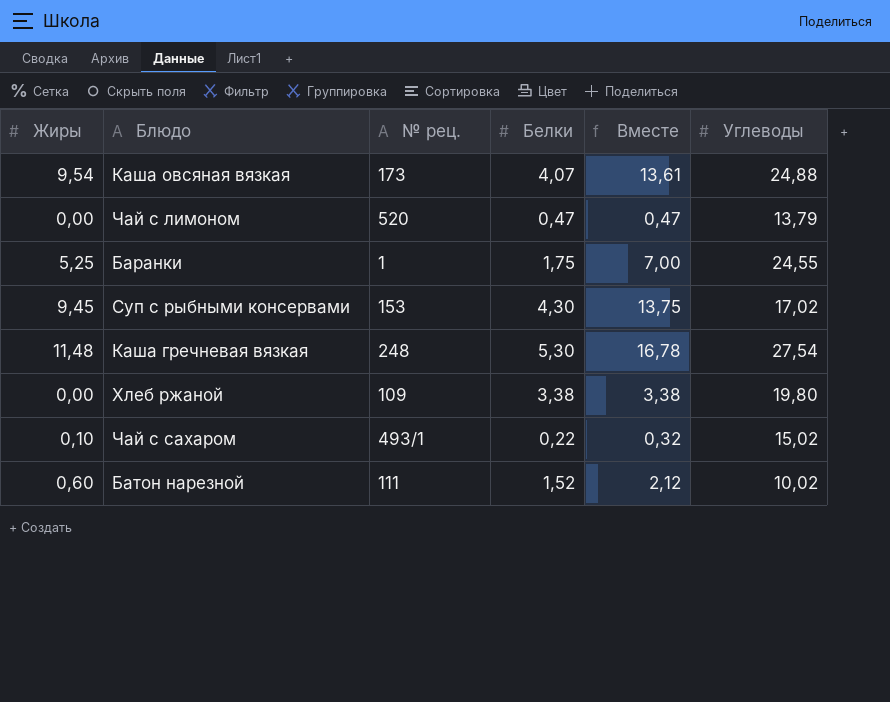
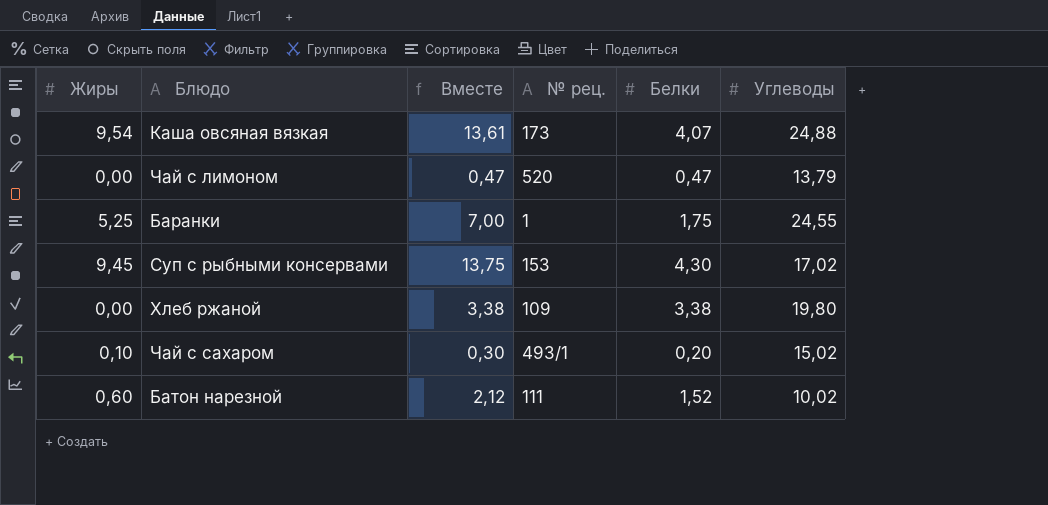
column Вместе | position: 5 -> 3
row Каша гречневая вязкая: 11,48 | 248 | 5,30 | 16,78 | 27,54 -> none
Чай с сахаром | Вместе: 0,32 -> 0,30
Чай с сахаром | Белки: 0,22 -> 0,20

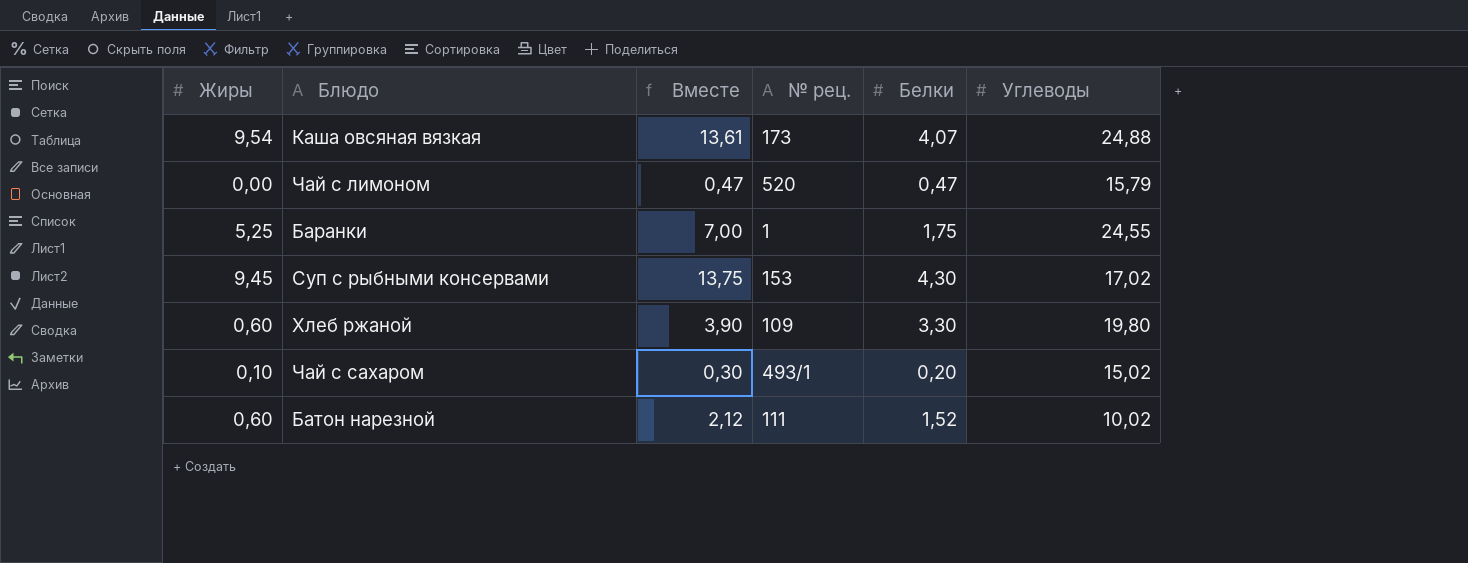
Чай с лимоном | Углеводы: 13,79 -> 15,79
Хлеб ржаной | Жиры: 0,00 -> 0,60
Хлеб ржаной | Вместе: 3,38 -> 3,90
Хлеб ржаной | Белки: 3,38 -> 3,30

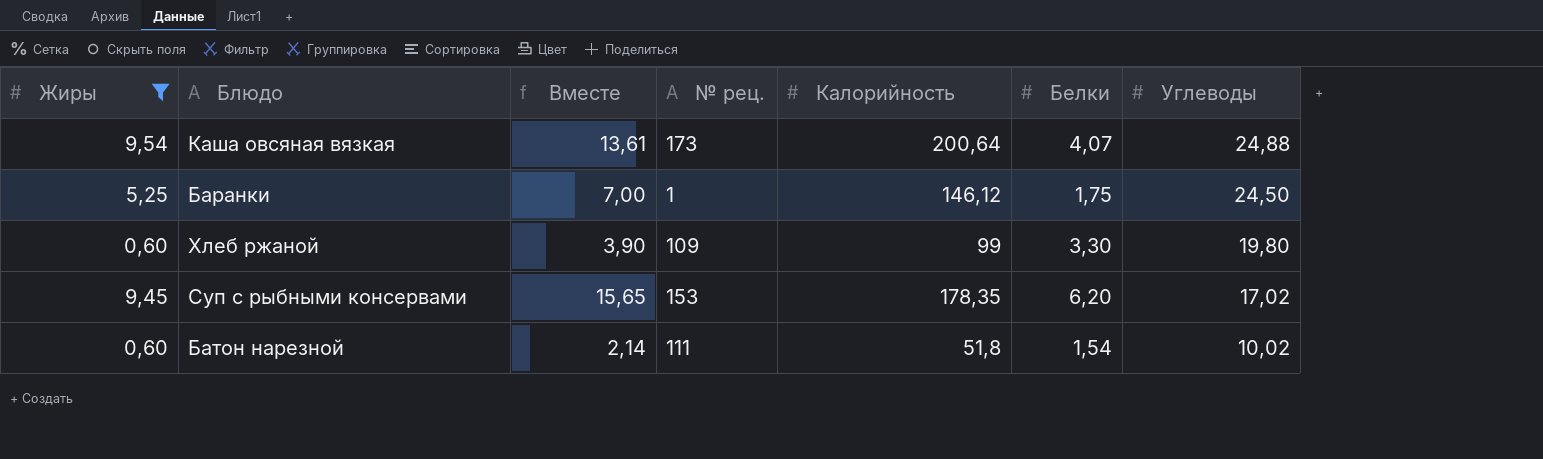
filter: none -> Жиры >= 0,60
row order: none -> Углеводы descending
column Калорийность | position: none -> 5
Баранки | Углеводы: 24,55 -> 24,50
Суп с рыбными консервами | Вместе: 13,75 -> 15,65
Суп с рыбными консервами | Белки: 4,30 -> 6,20
Батон нарезной | Вместе: 2,12 -> 2,14
Батон нарезной | Белки: 1,52 -> 1,54

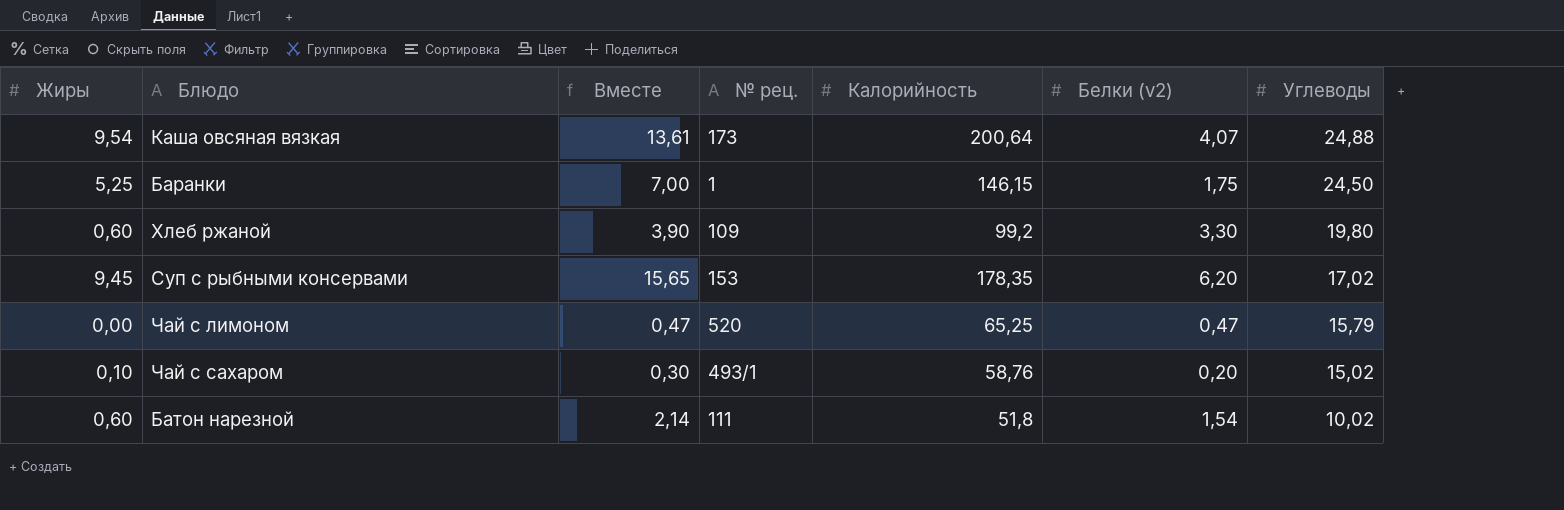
filter: Жиры >= 0,60 -> none
column name: Белки -> Белки (v2)
Баранки | Калорийность: 146,12 -> 146,15
Хлеб ржаной | Калорийность: 99 -> 99,2

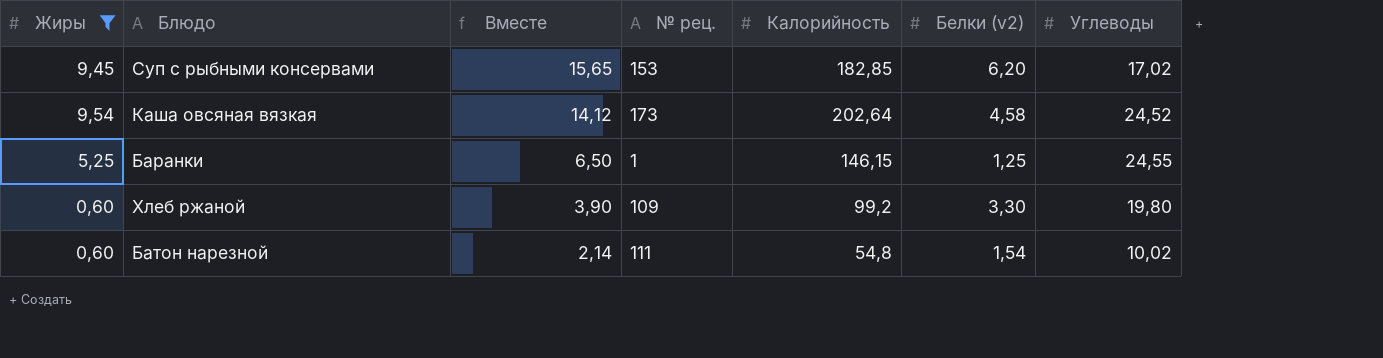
filter: none -> Жиры >= 0,60
row order: Углеводы descending -> Вместе descending
Суп с рыбными консервами | Калорийность: 178,35 -> 182,85
Каша овсяная вязкая | Вместе: 13,61 -> 14,12
Каша овсяная вязкая | Калорийность: 200,64 -> 202,64
Каша овсяная вязкая | Белки (v2): 4,07 -> 4,58
Каша овсяная вязкая | Углеводы: 24,88 -> 24,52
Баранки | Вместе: 7,00 -> 6,50
Баранки | Белки (v2): 1,75 -> 1,25
Баранки | Углеводы: 24,50 -> 24,55
Батон нарезной | Калорийность: 51,8 -> 54,8

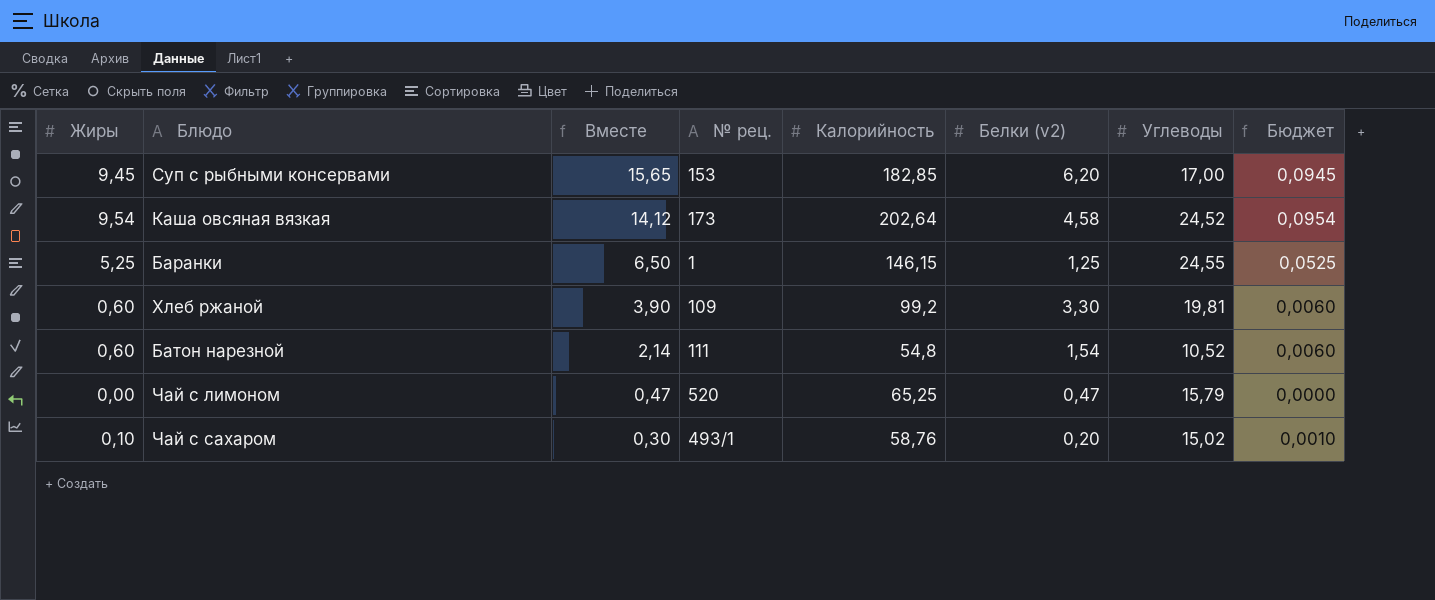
filter: Жиры >= 0,60 -> none
column Бюджет | formula: none -> [Жиры] * 0,01
Суп с рыбными консервами | Углеводы: 17,02 -> 17,00
Хлеб ржаной | Углеводы: 19,80 -> 19,81
Батон нарезной | Углеводы: 10,02 -> 10,52

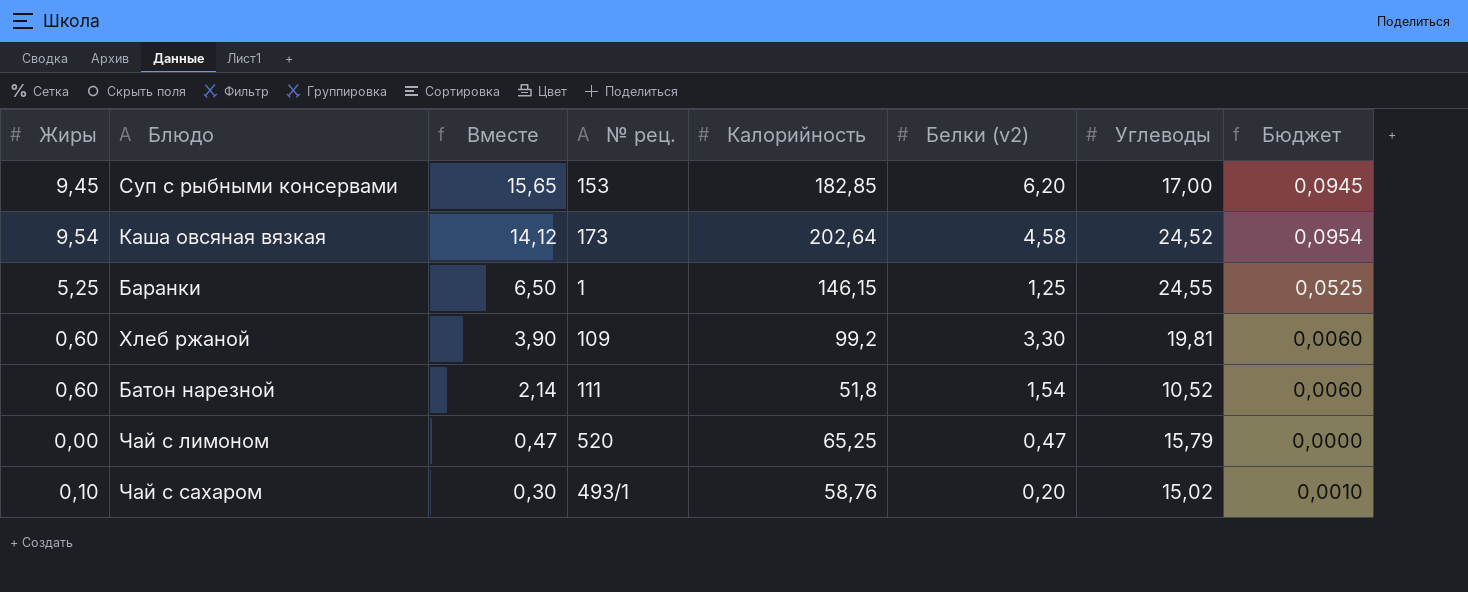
Батон нарезной | Калорийность: 54,8 -> 51,8

